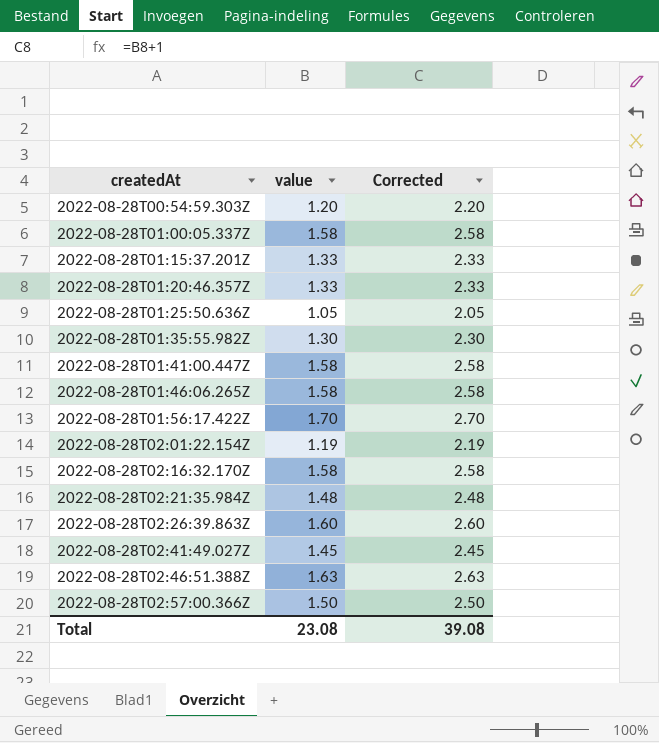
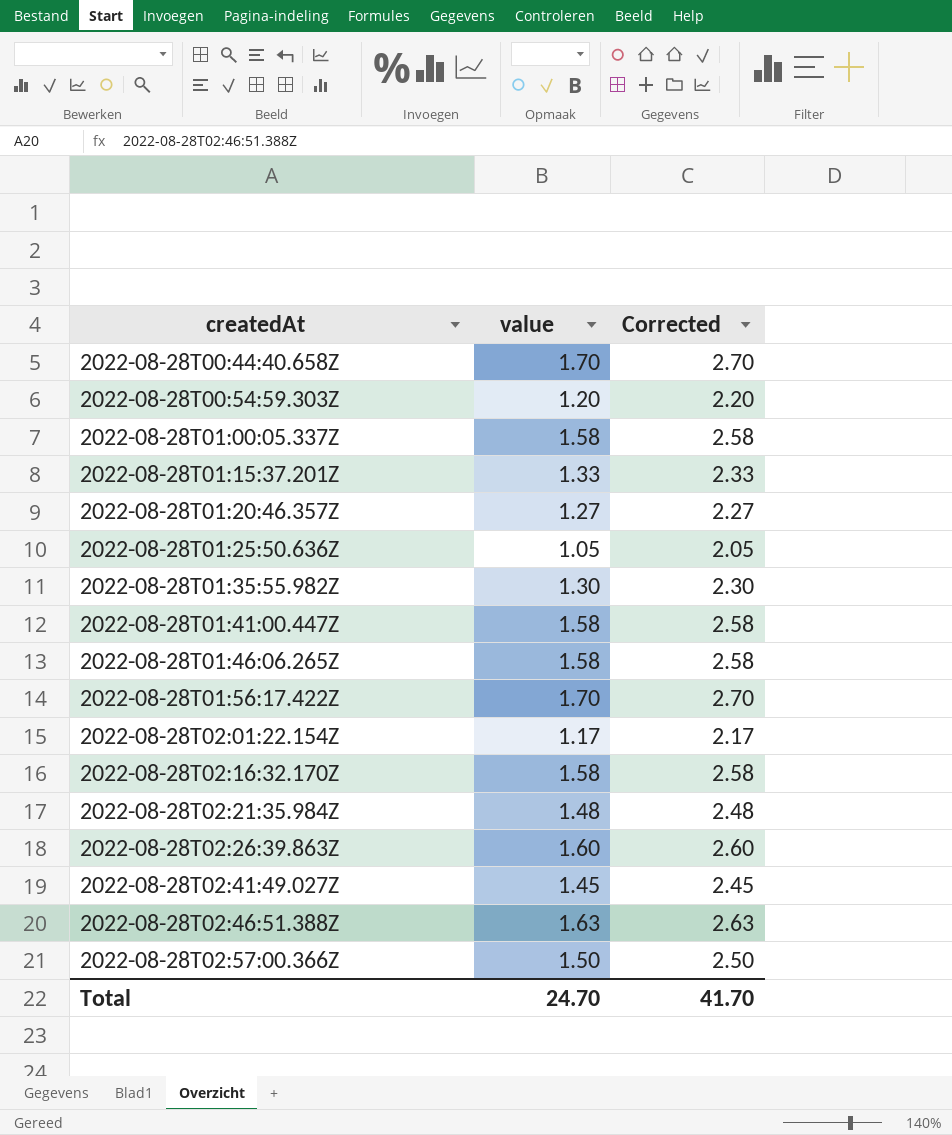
row 2022-08-28T00:44:40.658Z: none -> 1.70 | 2.70
2022-08-28T01:20:46.357Z | value: 1.33 -> 1.27
2022-08-28T01:20:46.357Z | Corrected: 2.33 -> 2.27
2022-08-28T02:01:22.154Z | value: 1.19 -> 1.17
2022-08-28T02:01:22.154Z | Corrected: 2.19 -> 2.17
Total | value: 23.08 -> 24.70
Total | Corrected: 39.08 -> 41.70

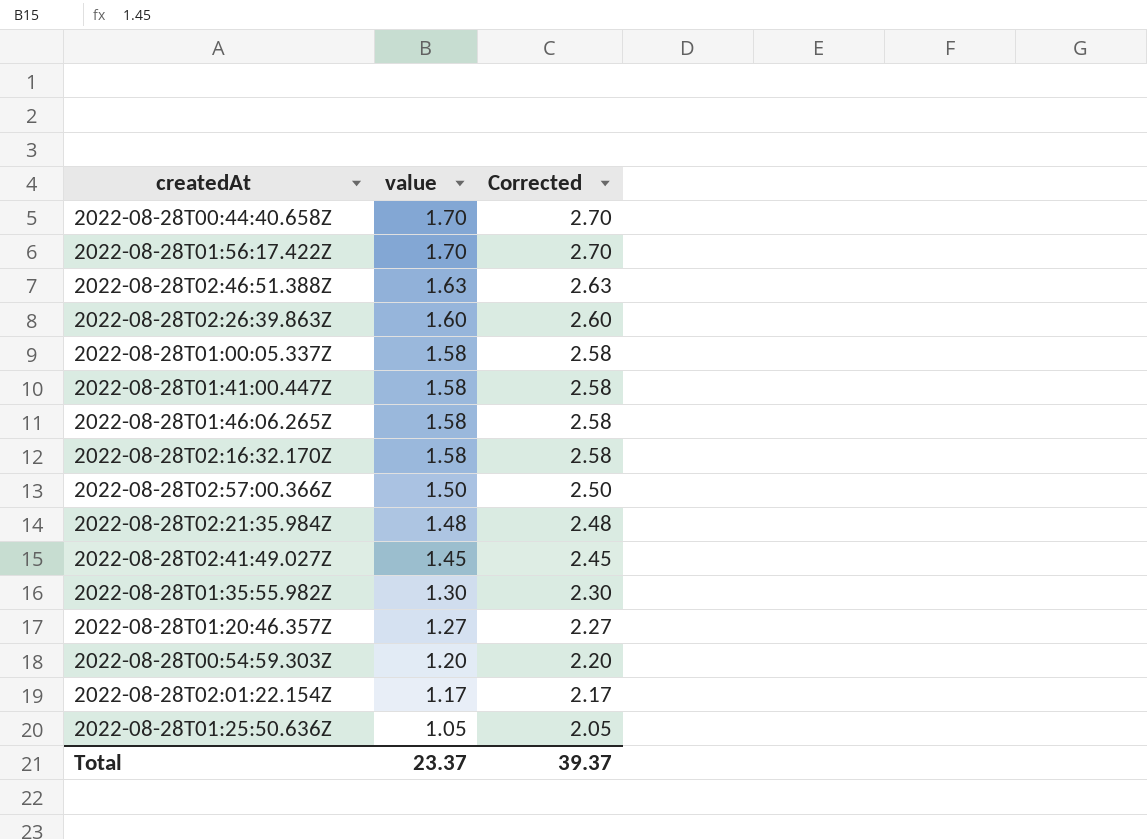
row order: createdAt ascending -> value descending
row 2022-08-28T01:15:37.201Z: 1.33 | 2.33 -> none
Total | value: 24.70 -> 23.37
Total | Corrected: 41.70 -> 39.37

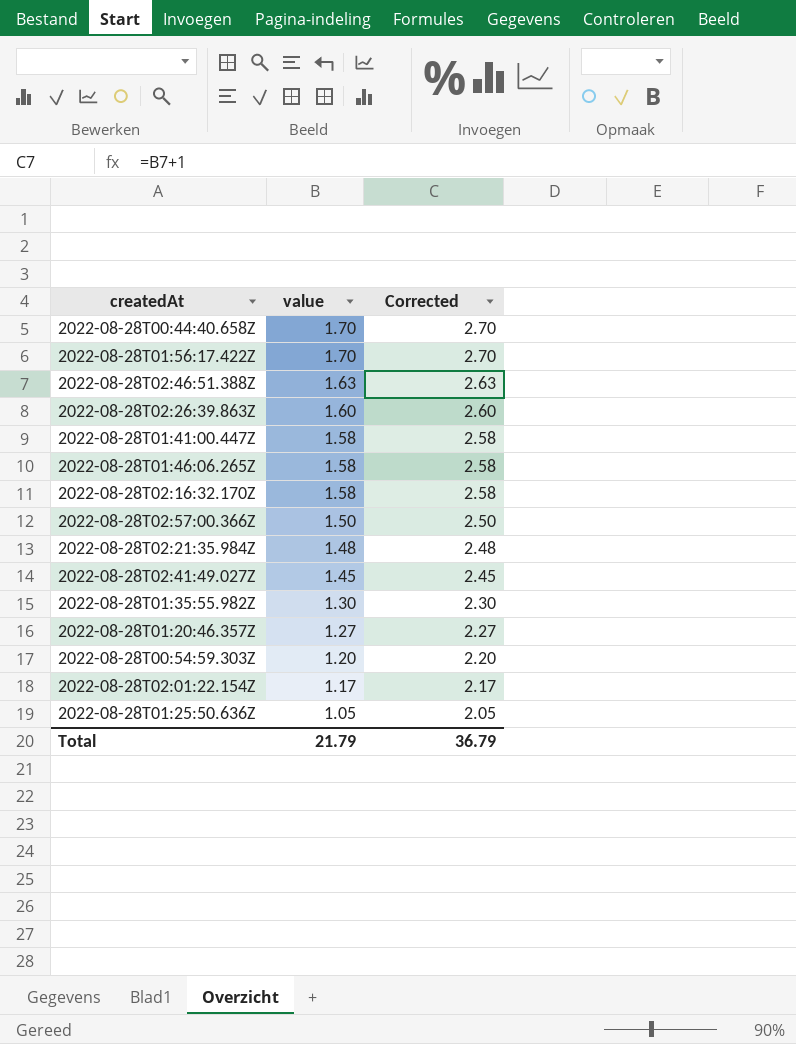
row 2022-08-28T01:00:05.337Z: 1.58 | 2.58 -> none
Total | value: 23.37 -> 21.79
Total | Corrected: 39.37 -> 36.79

